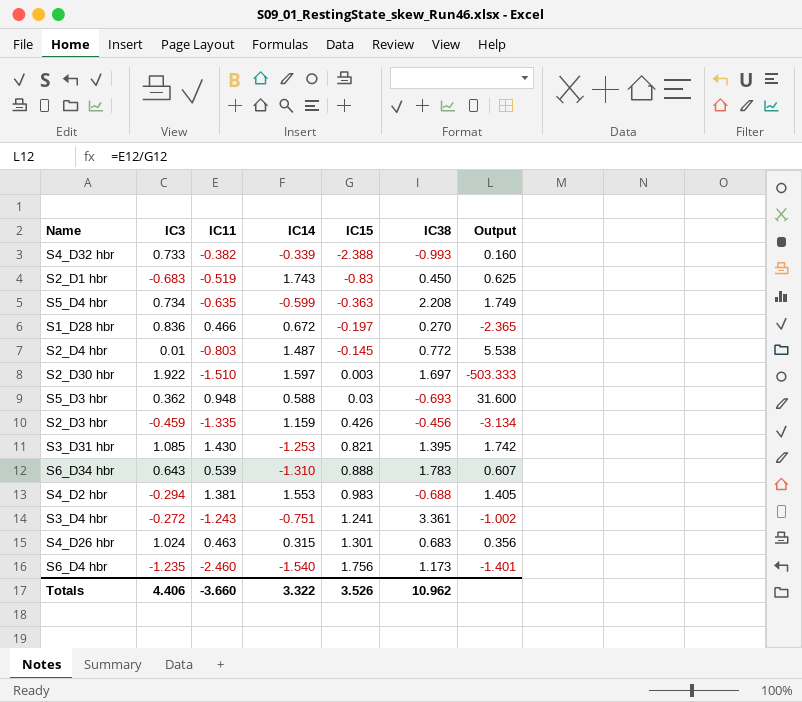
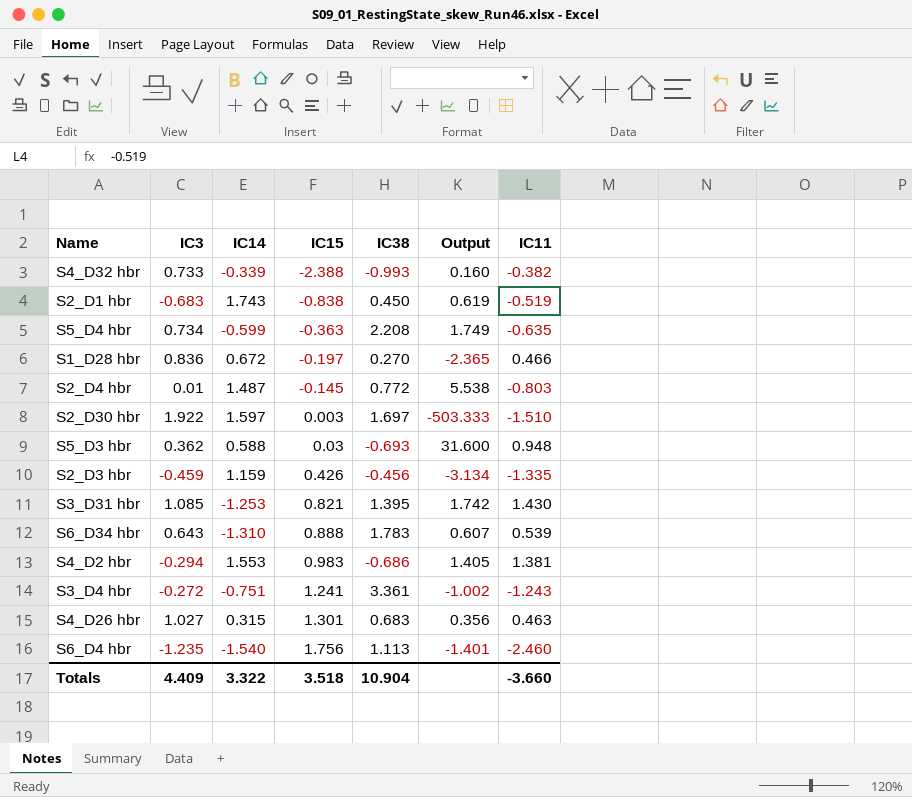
column IC11 | position: 3 -> 7
S2_D1 hbr | IC15: -0.83 -> -0.838
S2_D1 hbr | Output: 0.625 -> 0.619
S4_D2 hbr | IC38: -0.688 -> -0.686
S4_D26 hbr | IC3: 1.024 -> 1.027
S6_D4 hbr | IC38: 1.173 -> 1.113
Totals | IC3: 4.406 -> 4.409
Totals | IC15: 3.526 -> 3.518
Totals | IC38: 10.962 -> 10.904

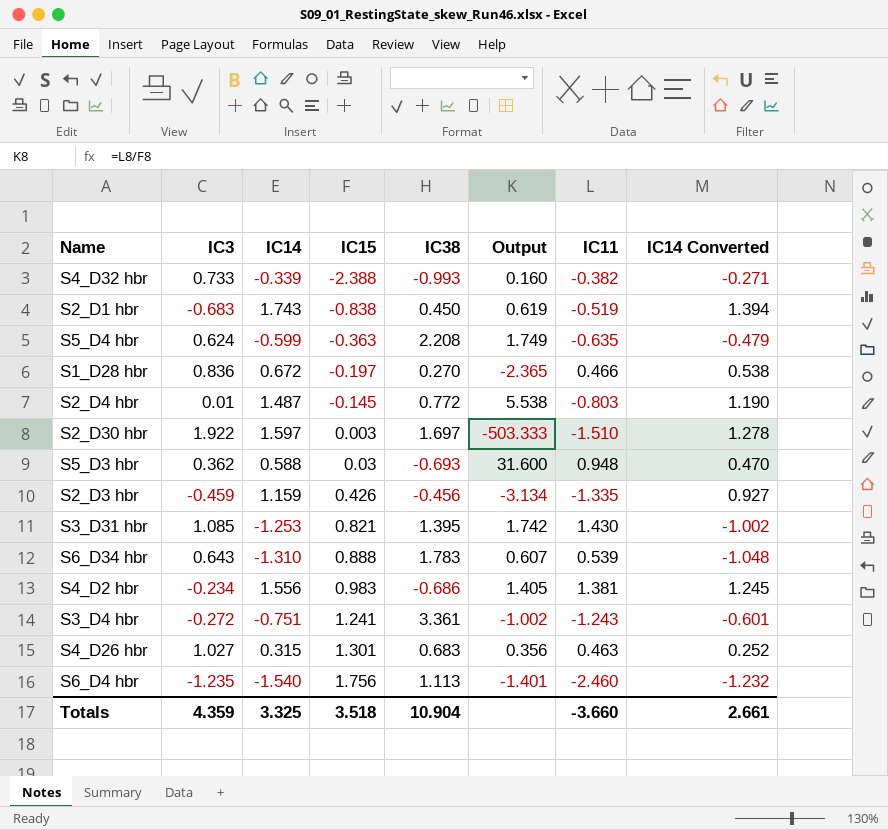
column IC14 Converted | formula: none -> [IC14] * 0.8
S5_D4 hbr | IC3: 0.734 -> 0.624
S4_D2 hbr | IC3: -0.294 -> -0.234
S4_D2 hbr | IC14: 1.553 -> 1.556
Totals | IC3: 4.409 -> 4.359
Totals | IC14: 3.322 -> 3.325

